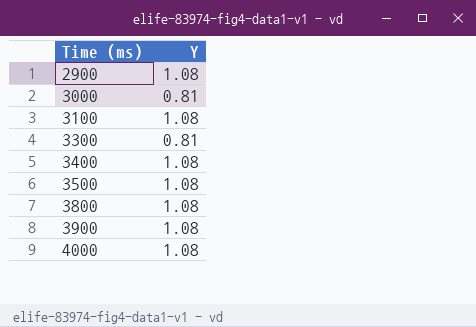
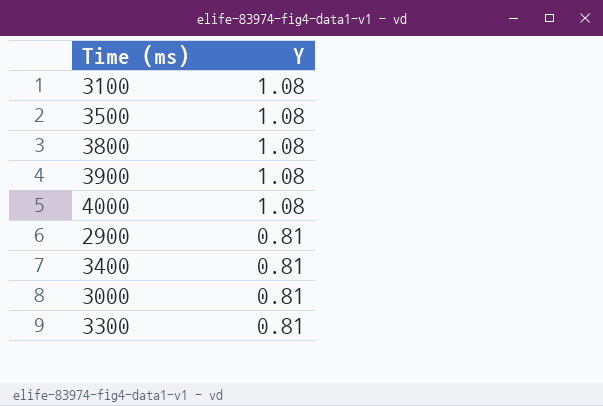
row order: Time (ms) ascending -> Y descending
2900 | Y: 1.08 -> 0.81
3400 | Y: 1.08 -> 0.81

